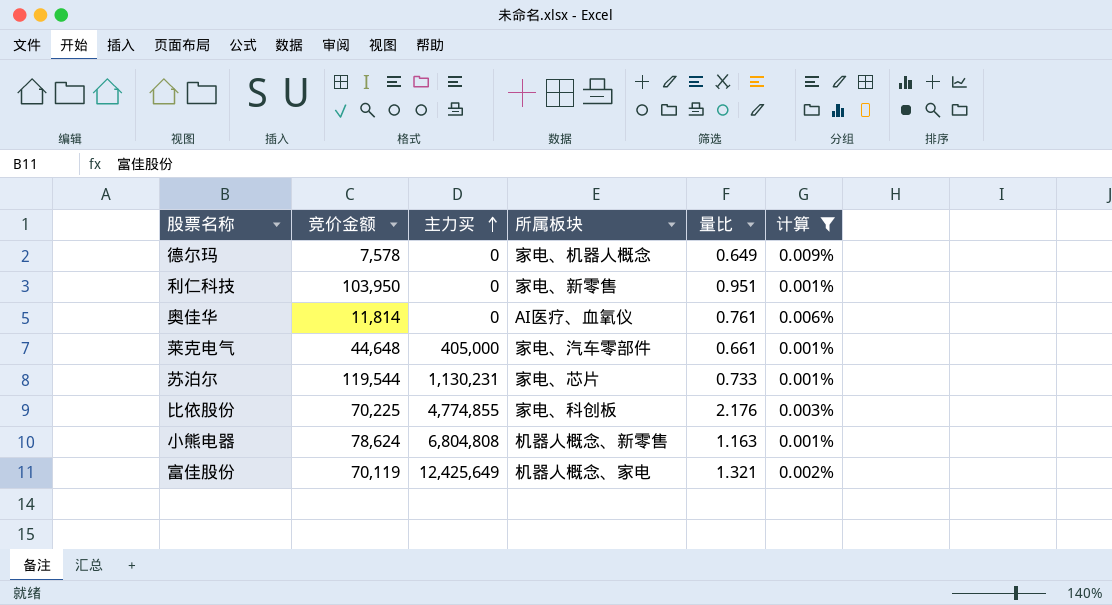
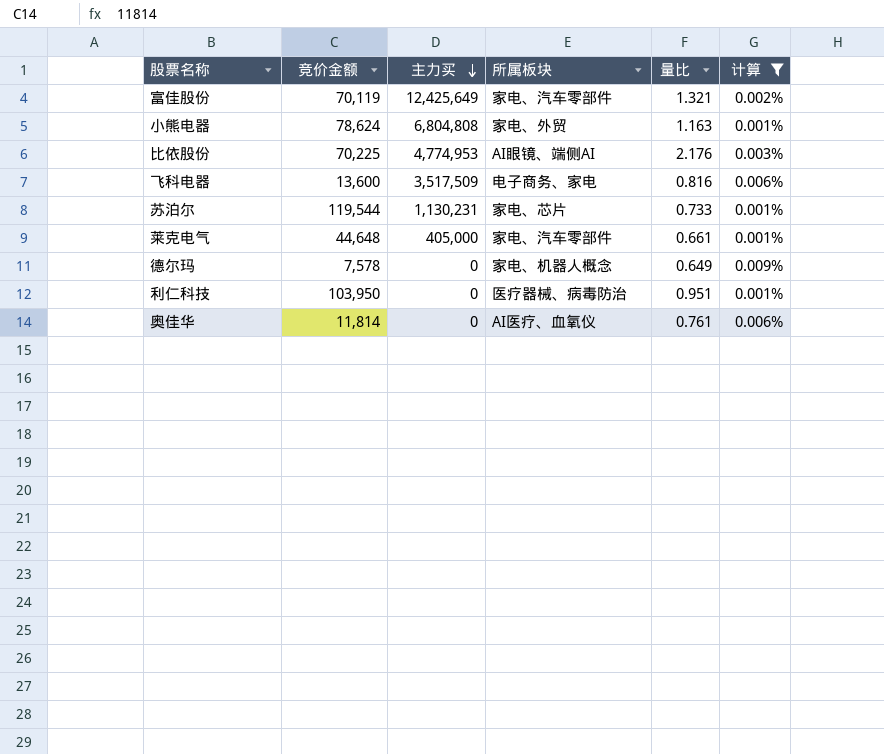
row order: 主力买 ascending -> 主力买 descending
富佳股份 | 所属板块: 机器人概念、家电 -> 家电、汽车零部件
小熊电器 | 所属板块: 机器人概念、新零售 -> 家电、外贸
比依股份 | 主力买: 4,774,855 -> 4,774,953
比依股份 | 所属板块: 家电、科创板 -> AI眼镜、端侧AI
row 飞科电器: none -> 13,600 | 3,517,509 | 电子商务、家电 | 0.816 | 0.006%
利仁科技 | 所属板块: 家电、新零售 -> 医疗器械、病毒防治

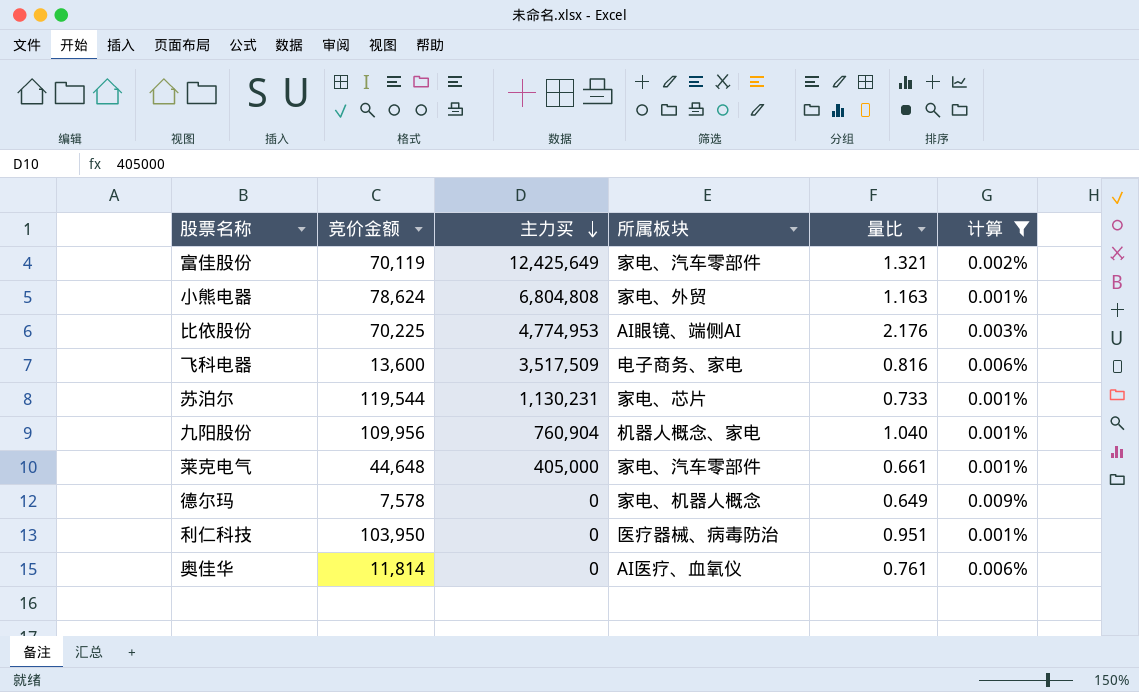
row 九阳股份: none -> 109,956 | 760,904 | 机器人概念、家电 | 1.040 | 0.001%

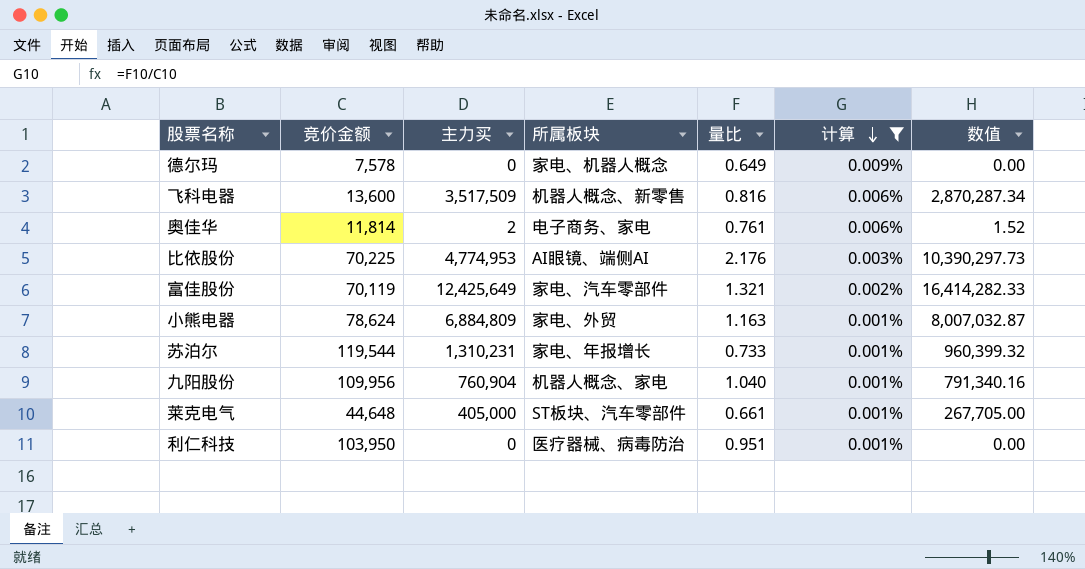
row order: 主力买 descending -> 计算 descending
column 数值 | formula: none -> [主力买] * [量比]
飞科电器 | 所属板块: 电子商务、家电 -> 机器人概念、新零售
奥佳华 | 主力买: 0 -> 2
奥佳华 | 所属板块: AI医疗、血氧仪 -> 电子商务、家电
小熊电器 | 主力买: 6,804,808 -> 6,884,809
苏泊尔 | 主力买: 1,130,231 -> 1,310,231
苏泊尔 | 所属板块: 家电、芯片 -> 家电、年报增长
莱克电气 | 所属板块: 家电、汽车零部件 -> ST板块、汽车零部件

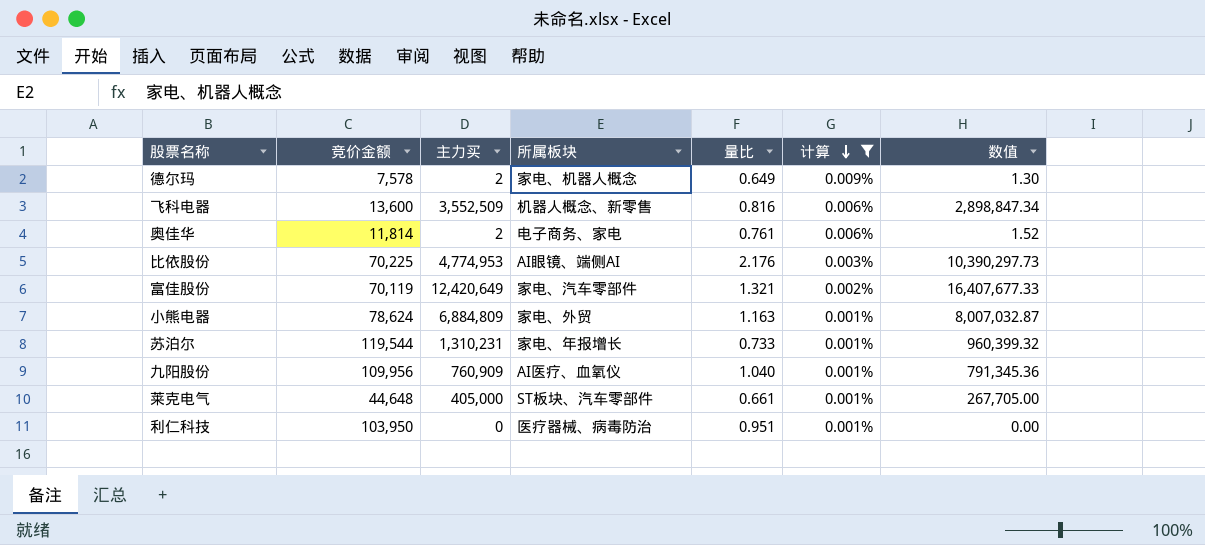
德尔玛 | 主力买: 0 -> 2
德尔玛 | 数值: 0.00 -> 1.30
飞科电器 | 主力买: 3,517,509 -> 3,552,509
飞科电器 | 数值: 2,870,287.34 -> 2,898,847.34
富佳股份 | 主力买: 12,425,649 -> 12,420,649
富佳股份 | 数值: 16,414,282.33 -> 16,407,677.33
九阳股份 | 主力买: 760,904 -> 760,909
九阳股份 | 所属板块: 机器人概念、家电 -> AI医疗、血氧仪
九阳股份 | 数值: 791,340.16 -> 791,345.36

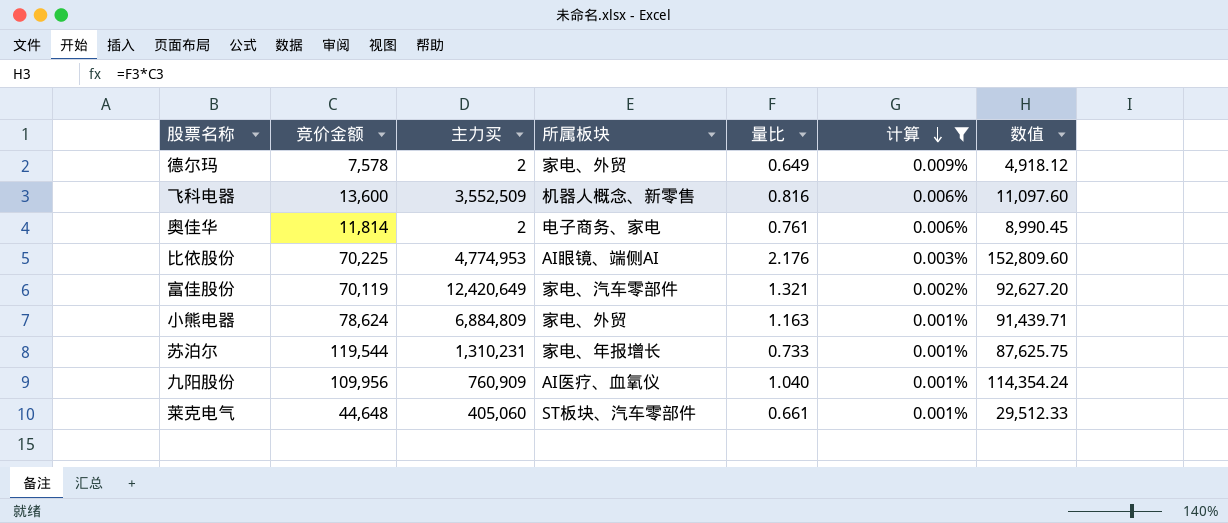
column 数值 | formula: [主力买] * [量比] -> [竞价金额] * [量比]
row 利仁科技: 103,950 | 0 | 医疗器械、病毒防治 | 0.951 | 0.001% | 0.00 -> none
德尔玛 | 所属板块: 家电、机器人概念 -> 家电、外贸
莱克电气 | 主力买: 405,000 -> 405,060

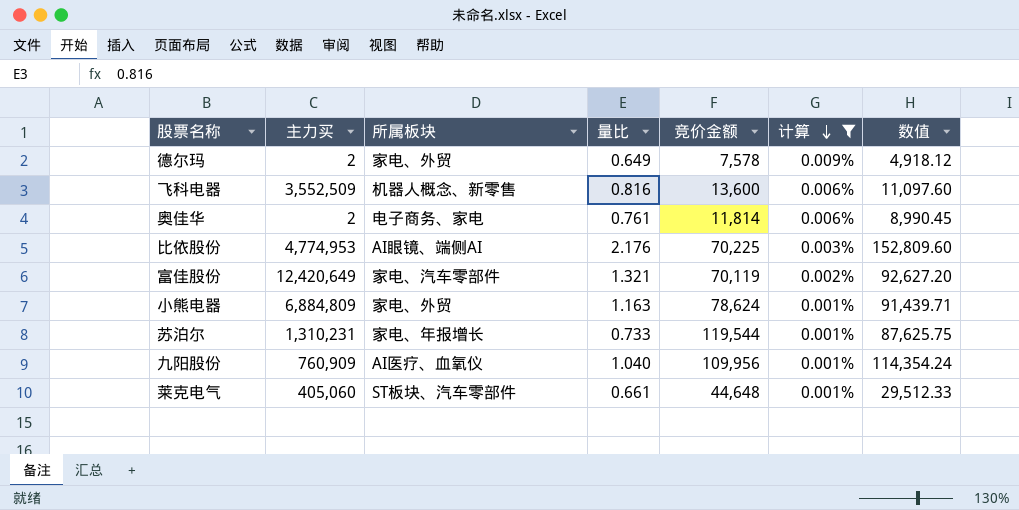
column 竞价金额 | position: 2 -> 5

